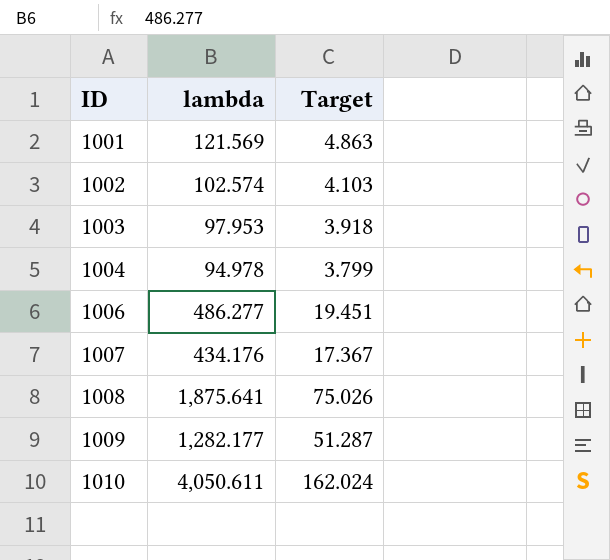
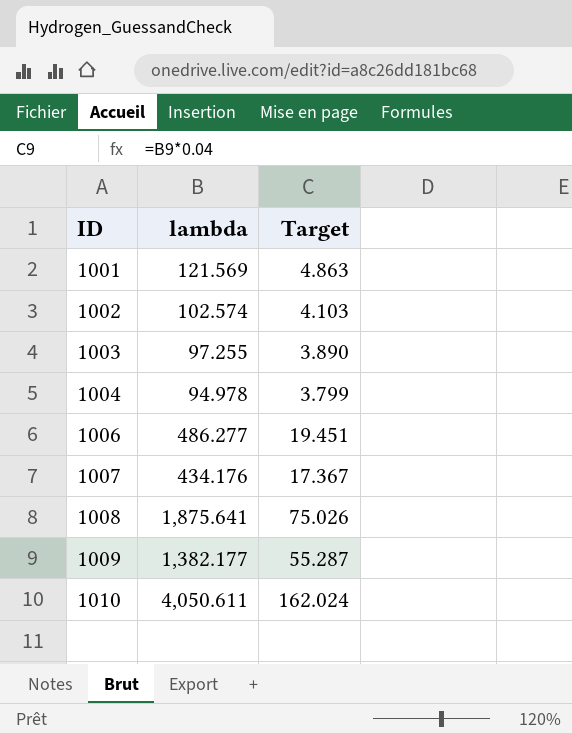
1003 | lambda: 97.953 -> 97.255
1003 | Target: 3.918 -> 3.890
1009 | lambda: 1,282.177 -> 1,382.177
1009 | Target: 51.287 -> 55.287

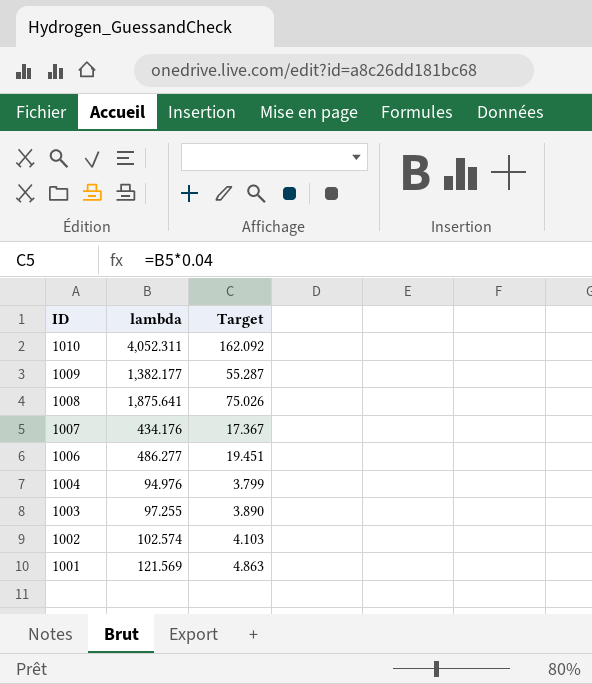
row order: ID ascending -> ID descending
1010 | lambda: 4,050.611 -> 4,052.311
1010 | Target: 162.024 -> 162.092
1004 | lambda: 94.978 -> 94.976

